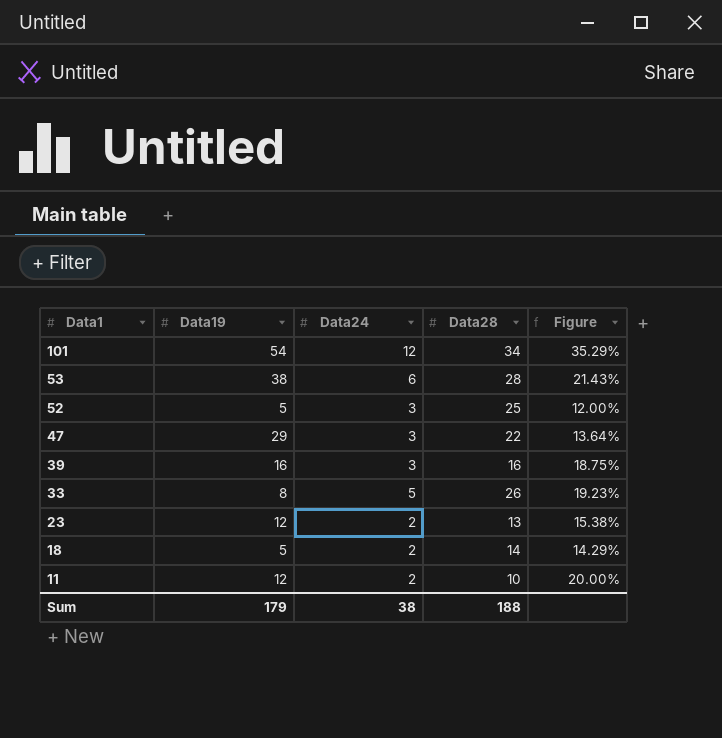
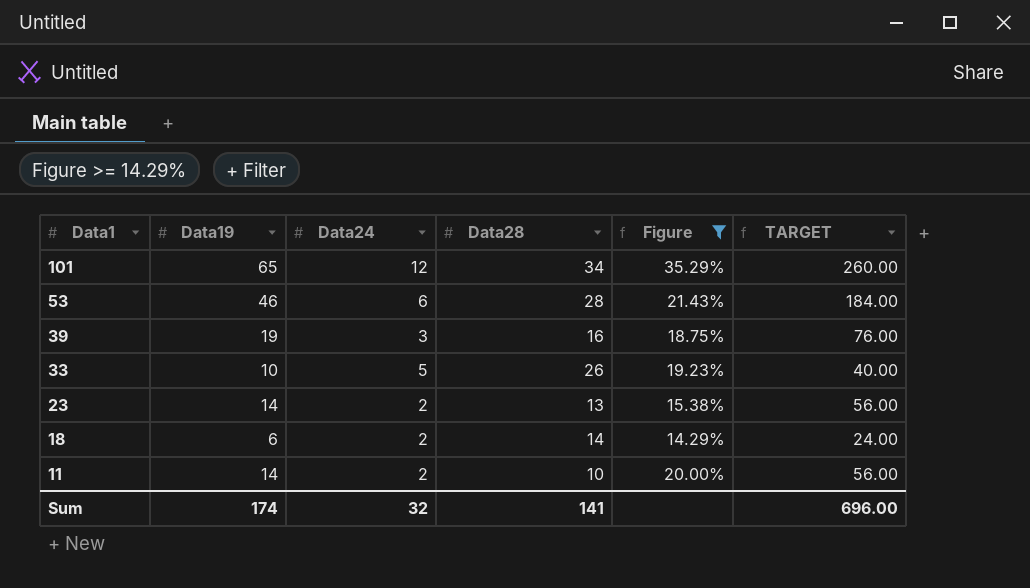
filter: none -> Figure >= 14.29%
column TARGET | formula: none -> [Data19] * 4
101 | Data19: 54 -> 65
53 | Data19: 38 -> 46
39 | Data19: 16 -> 19
33 | Data19: 8 -> 10
23 | Data19: 12 -> 14
18 | Data19: 5 -> 6
11 | Data19: 12 -> 14
Sum | Data19: 179 -> 174
Sum | Data24: 38 -> 32
Sum | Data28: 188 -> 141

